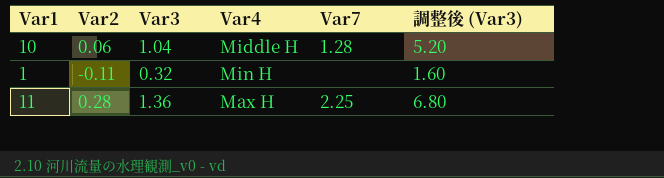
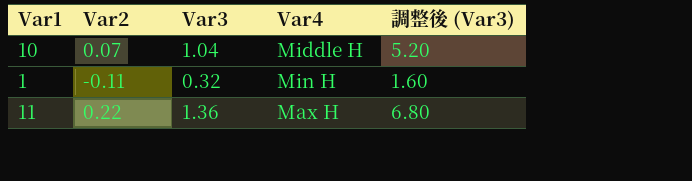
column Var7 | position: 5 -> none
10 | Var2: 0.06 -> 0.07
11 | Var2: 0.28 -> 0.22

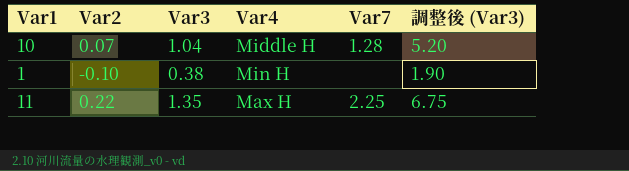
column Var7 | position: none -> 5
1 | Var2: -0.11 -> -0.10
1 | Var3: 0.32 -> 0.38
1 | 調整後 (Var3): 1.60 -> 1.90
11 | Var3: 1.36 -> 1.35
11 | 調整後 (Var3): 6.80 -> 6.75

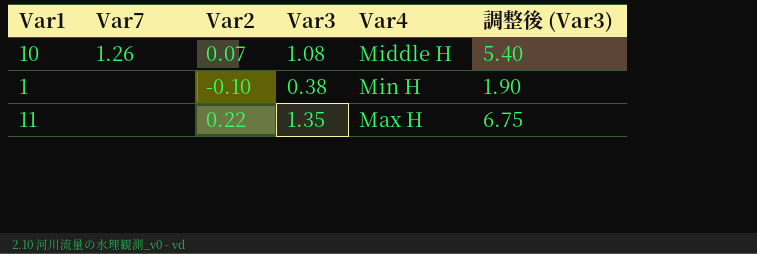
column Var7 | position: 5 -> 2
10 | Var7: 1.28 -> 1.26
10 | Var3: 1.04 -> 1.08
10 | 調整後 (Var3): 5.20 -> 5.40
11 | Var7: 2.25 -> none

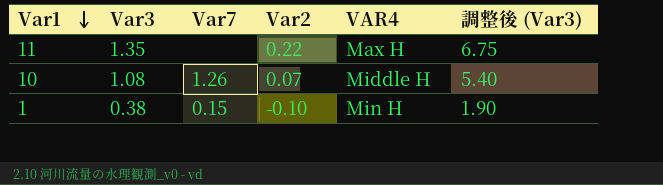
row order: none -> Var1 descending
column Var3 | position: 4 -> 2
column name: Var4 -> VAR4
1 | Var7: none -> 0.15

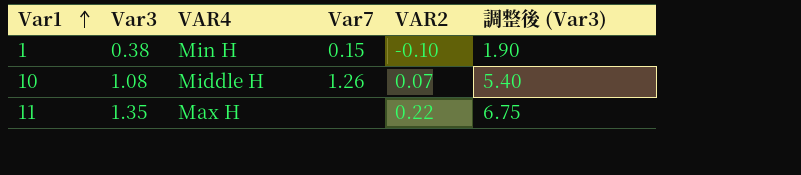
row order: Var1 descending -> Var1 ascending
column VAR4 | position: 5 -> 3
column name: Var2 -> VAR2

